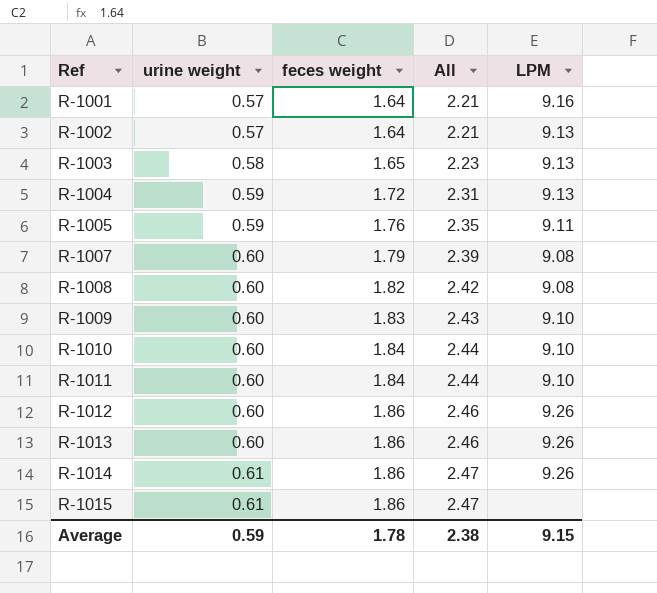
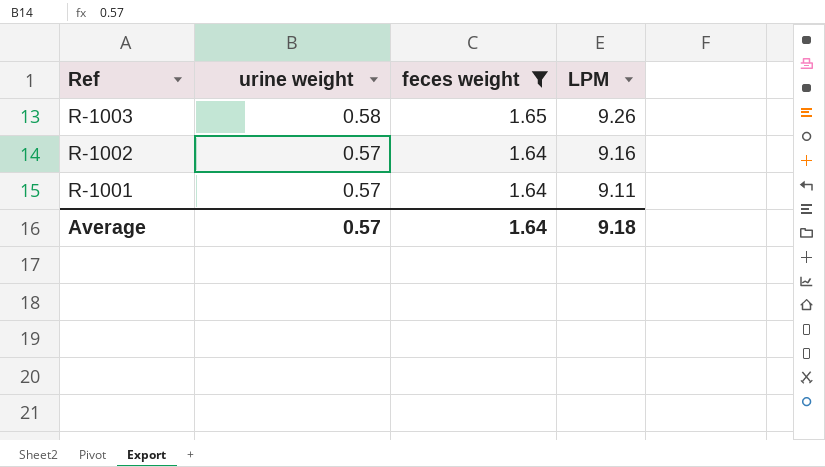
filter: none -> feces weight <= 1.65
row order: Ref ascending -> Ref descending
column All | formula: [urine weight] + [feces weight] -> none
R-1003 | LPM: 9.13 -> 9.26
R-1002 | LPM: 9.13 -> 9.16
R-1001 | LPM: 9.16 -> 9.11
Average | urine weight: 0.59 -> 0.57
Average | feces weight: 1.78 -> 1.64
Average | LPM: 9.15 -> 9.18

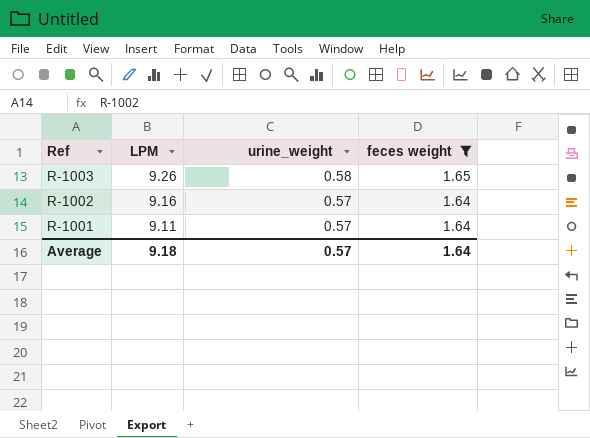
column LPM | position: 4 -> 2
column name: urine weight -> urine_weight

